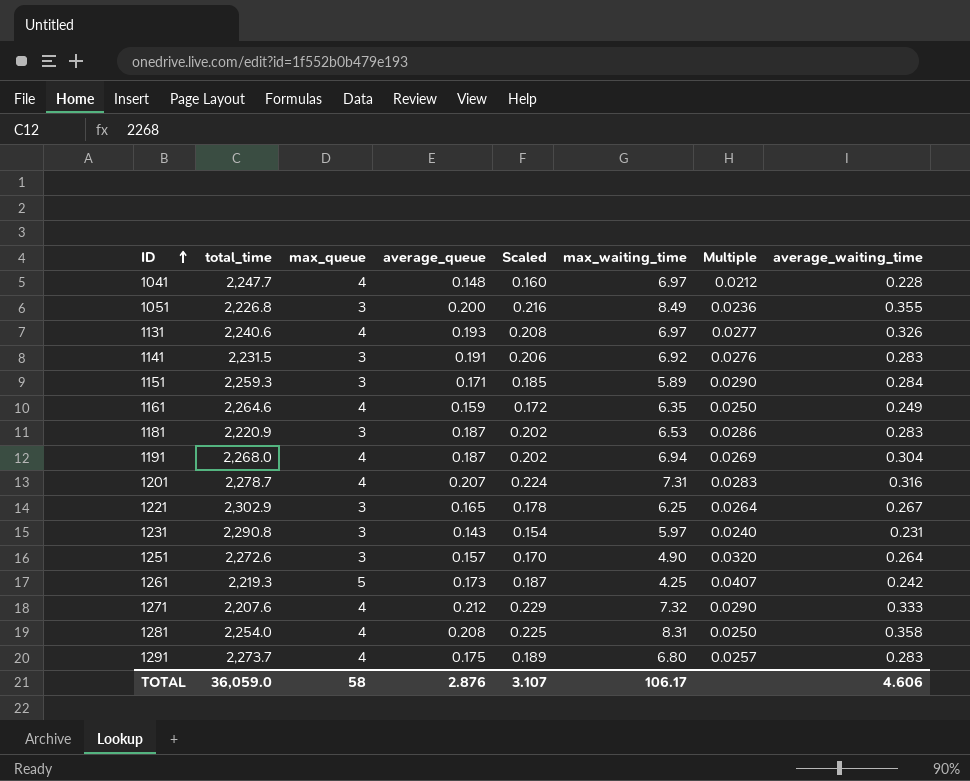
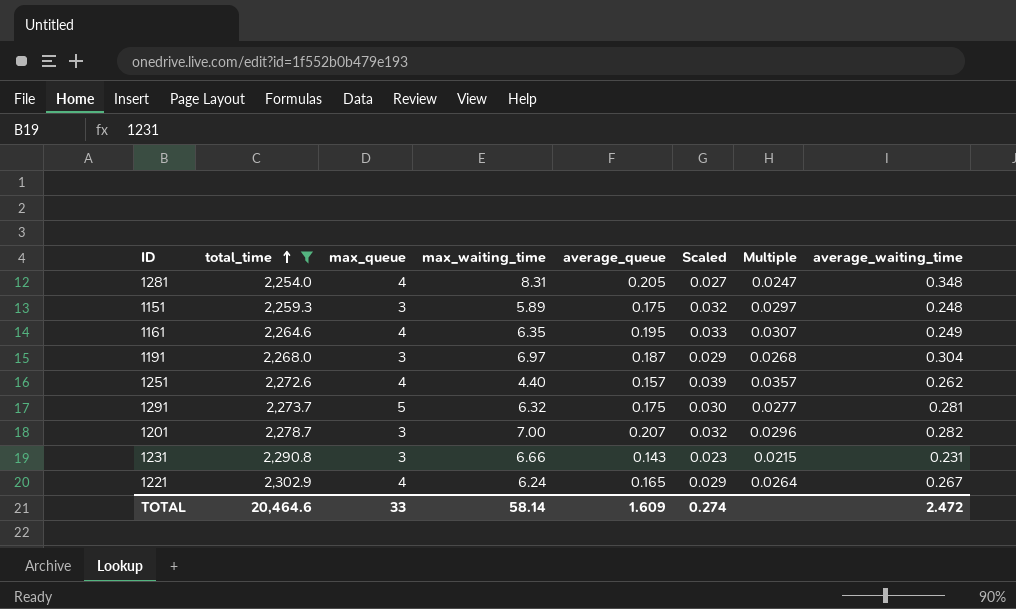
filter: none -> total_time >= 2,254.0
row order: ID ascending -> total_time ascending
column max_waiting_time | position: 6 -> 4
column Scaled | formula: [average_queue] * 1.08 -> [Multiple] * 1.08
1281 | average_queue: 0.208 -> 0.205
1281 | Multiple: 0.0250 -> 0.0247
1281 | average_waiting_time: 0.358 -> 0.348
1151 | average_queue: 0.171 -> 0.175
1151 | Multiple: 0.0290 -> 0.0297
1151 | average_waiting_time: 0.284 -> 0.248
1161 | average_queue: 0.159 -> 0.195
1161 | Multiple: 0.0250 -> 0.0307
1191 | max_queue: 4 -> 3
1191 | max_waiting_time: 6.94 -> 6.97
1191 | Multiple: 0.0269 -> 0.0268
1251 | max_queue: 3 -> 4
1251 | max_waiting_time: 4.90 -> 4.40
1251 | Multiple: 0.0320 -> 0.0357
1251 | average_waiting_time: 0.264 -> 0.262
1291 | max_queue: 4 -> 5
1291 | max_waiting_time: 6.80 -> 6.32
1291 | Multiple: 0.0257 -> 0.0277
1291 | average_waiting_time: 0.283 -> 0.281
1201 | max_queue: 4 -> 3
1201 | max_waiting_time: 7.31 -> 7.00
1201 | Multiple: 0.0283 -> 0.0296
1201 | average_waiting_time: 0.316 -> 0.282
1231 | max_waiting_time: 5.97 -> 6.66
1231 | Multiple: 0.0240 -> 0.0215
1221 | max_queue: 3 -> 4
1221 | max_waiting_time: 6.25 -> 6.24
TOTAL | total_time: 36,059.0 -> 20,464.6
TOTAL | max_queue: 58 -> 33
TOTAL | max_waiting_time: 106.17 -> 58.14
TOTAL | average_queue: 2.876 -> 1.609
TOTAL | Scaled: 3.107 -> 0.274
TOTAL | average_waiting_time: 4.606 -> 2.472

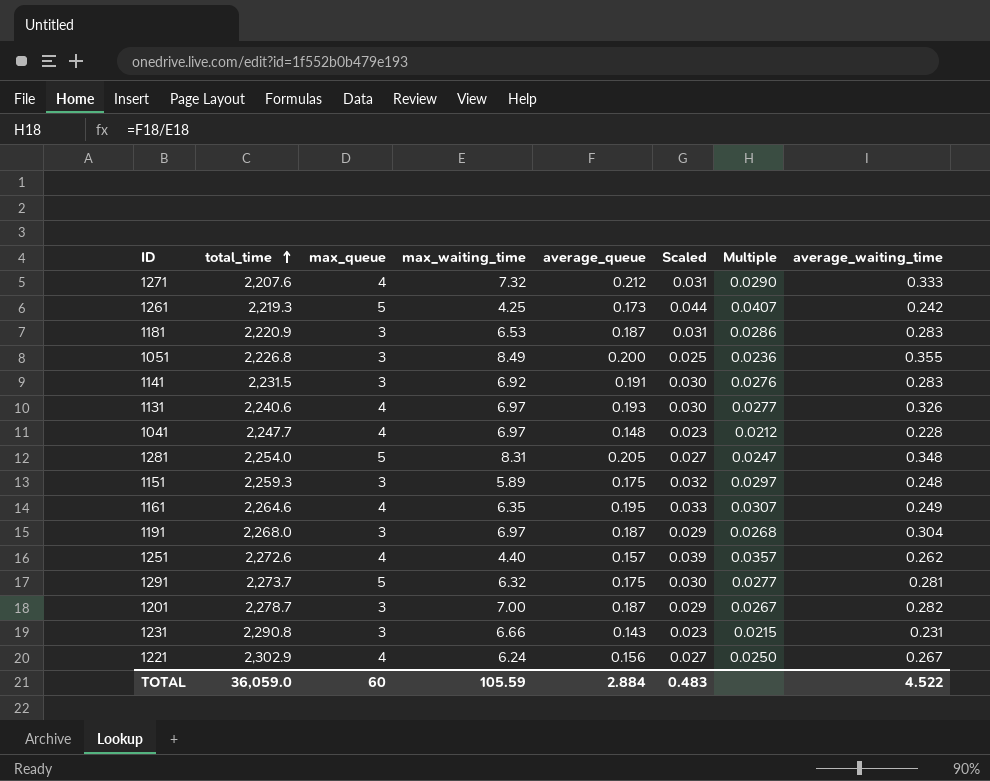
filter: total_time >= 2,254.0 -> none
1281 | max_queue: 4 -> 5
1201 | average_queue: 0.207 -> 0.187
1201 | Scaled: 0.032 -> 0.029
1201 | Multiple: 0.0296 -> 0.0267
1221 | average_queue: 0.165 -> 0.156
1221 | Scaled: 0.029 -> 0.027
1221 | Multiple: 0.0264 -> 0.0250
TOTAL | total_time: 20,464.6 -> 36,059.0
TOTAL | max_queue: 33 -> 60
TOTAL | max_waiting_time: 58.14 -> 105.59
TOTAL | average_queue: 1.609 -> 2.884
TOTAL | Scaled: 0.274 -> 0.483
TOTAL | average_waiting_time: 2.472 -> 4.522

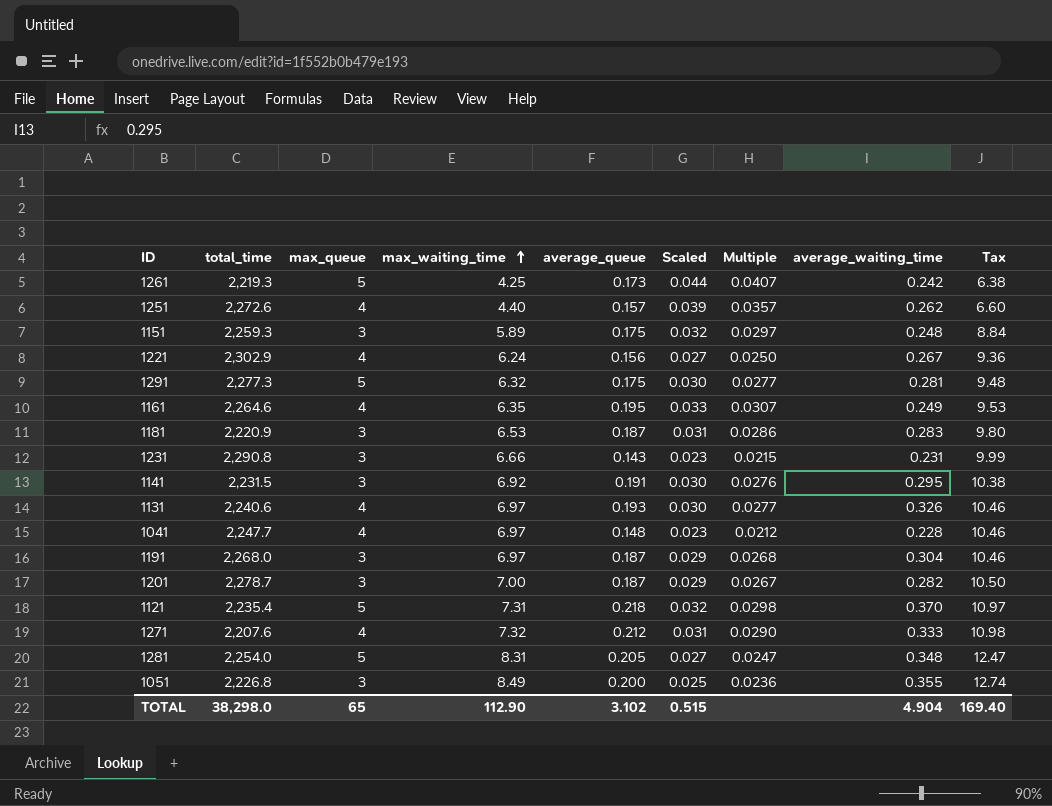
row order: total_time ascending -> max_waiting_time ascending
column Tax | formula: none -> [max_waiting_time] * 1.5
1291 | total_time: 2,273.7 -> 2,277.3
1141 | average_waiting_time: 0.283 -> 0.295
row 1121: none -> 2,235.4 | 5 | 7.31 | 0.218 | 0.032 | 0.0298 | 0.370 | 10.97
TOTAL | total_time: 36,059.0 -> 38,298.0
TOTAL | max_queue: 60 -> 65
TOTAL | max_waiting_time: 105.59 -> 112.90
TOTAL | average_queue: 2.884 -> 3.102
TOTAL | Scaled: 0.483 -> 0.515
TOTAL | average_waiting_time: 4.522 -> 4.904

